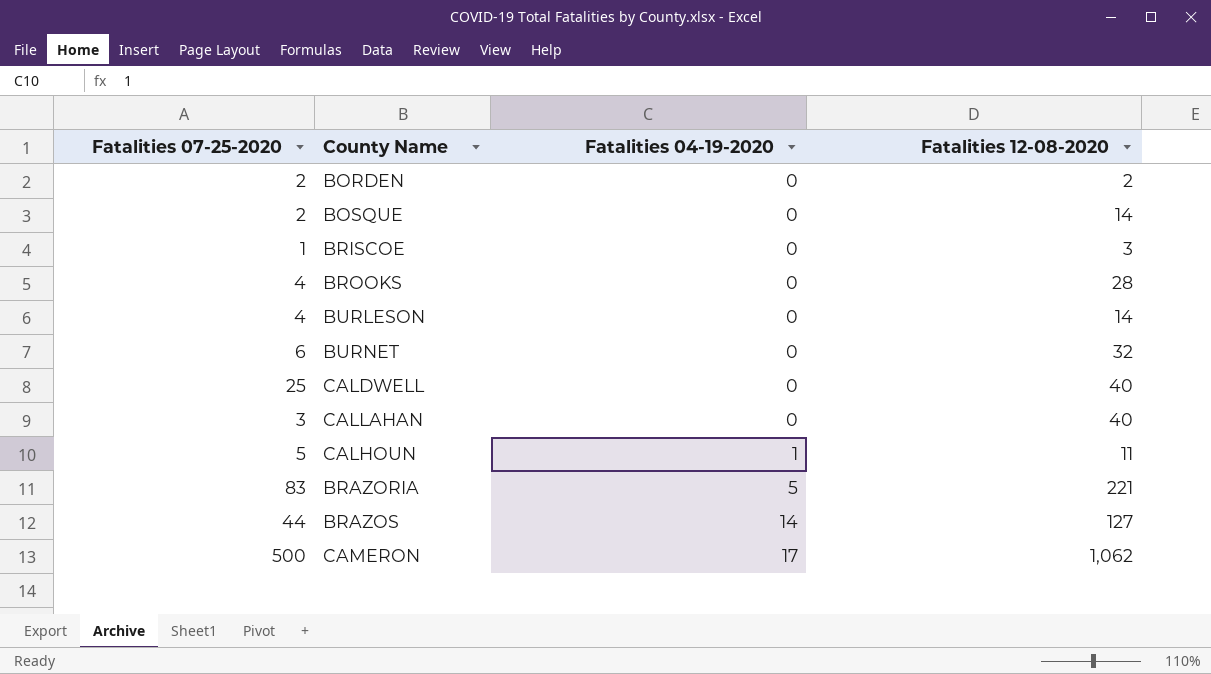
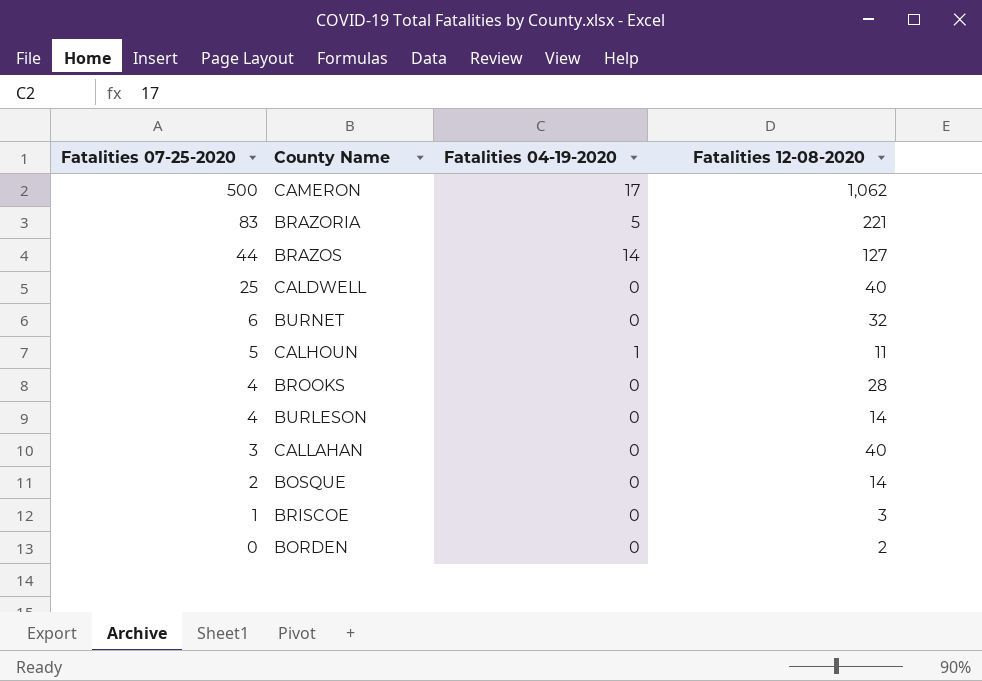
row order: Fatalities 04-19-2020 ascending -> Fatalities 07-25-2020 descending
BORDEN | Fatalities 07-25-2020: 2 -> 0

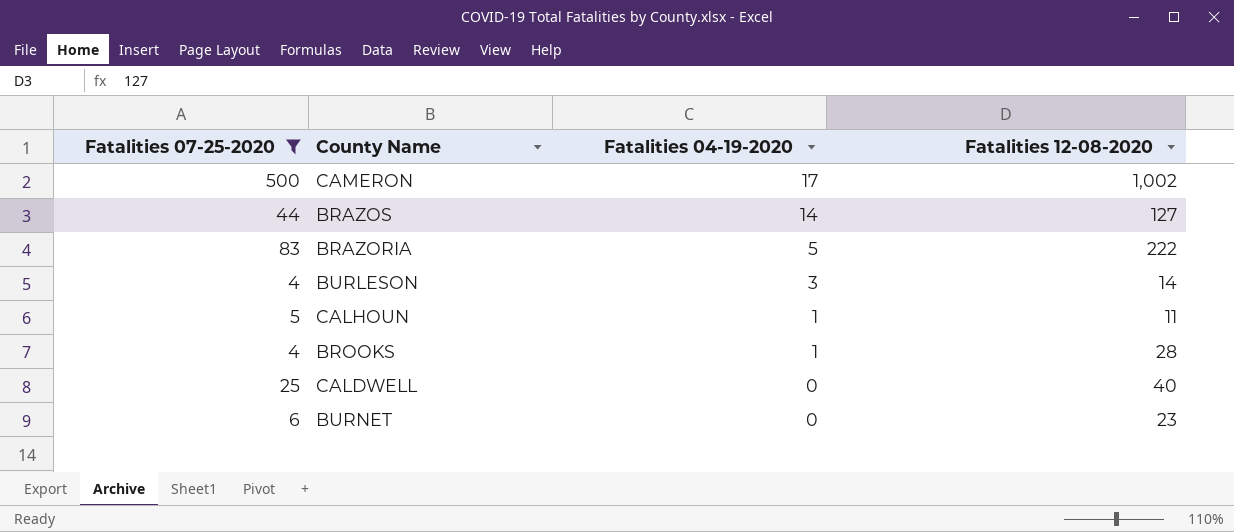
filter: none -> Fatalities 07-25-2020 >= 4
row order: Fatalities 07-25-2020 descending -> Fatalities 04-19-2020 descending
CAMERON | Fatalities 12-08-2020: 1,062 -> 1,002
BRAZORIA | Fatalities 12-08-2020: 221 -> 222
BURLESON | Fatalities 04-19-2020: 0 -> 3
BROOKS | Fatalities 04-19-2020: 0 -> 1
BURNET | Fatalities 12-08-2020: 32 -> 23

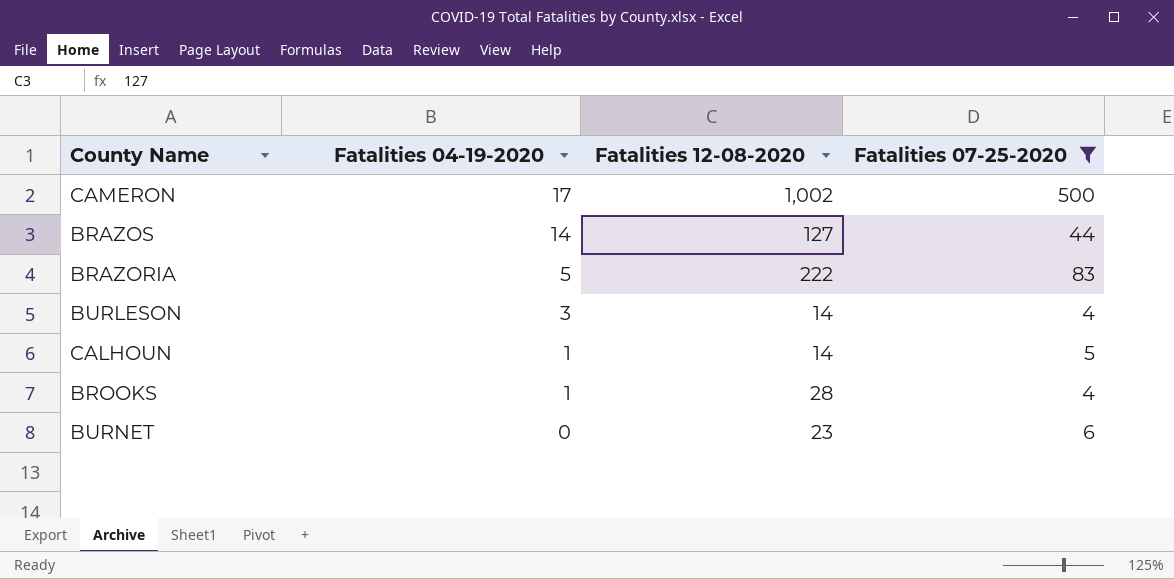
column Fatalities 07-25-2020 | position: 1 -> 4
row CALDWELL: 25 | 0 | 40 -> none
CALHOUN | Fatalities 12-08-2020: 11 -> 14

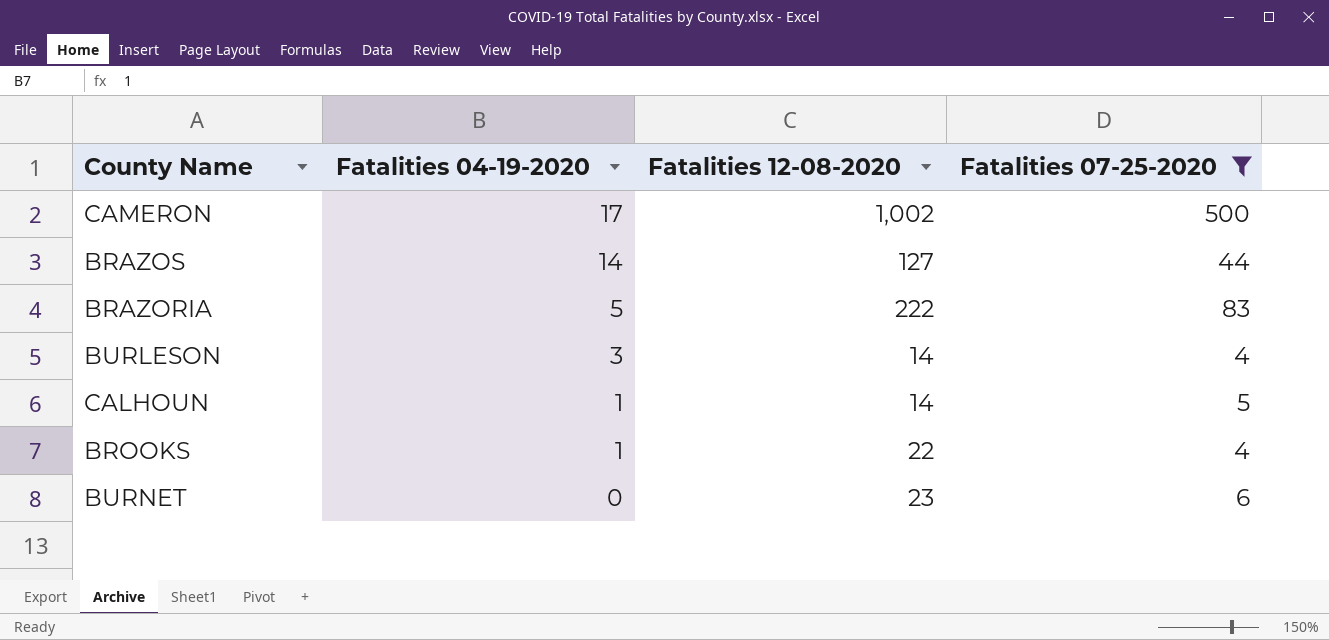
BROOKS | Fatalities 12-08-2020: 28 -> 22

